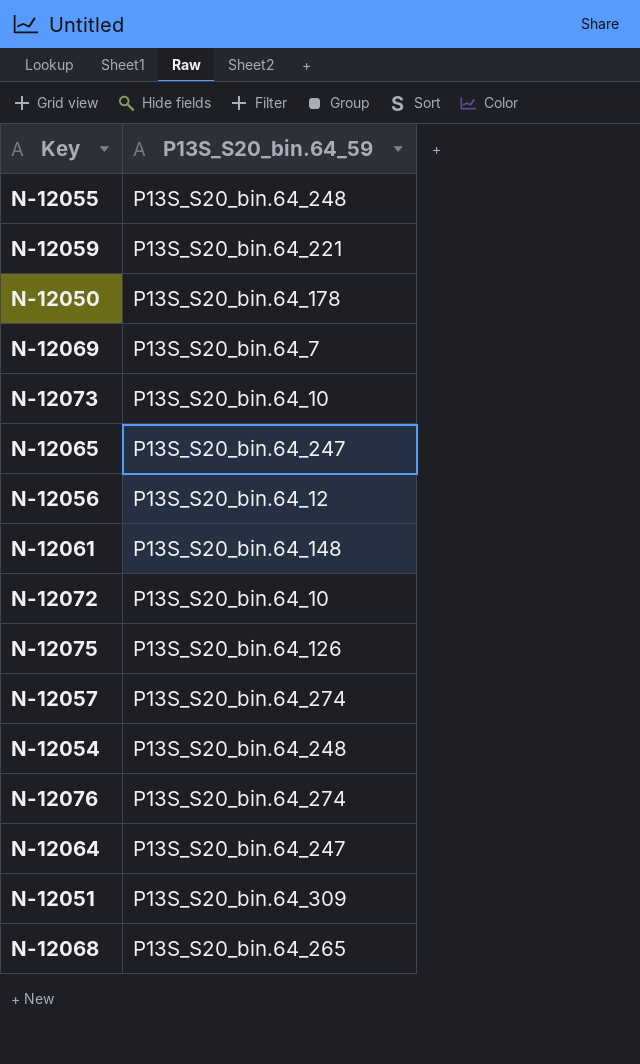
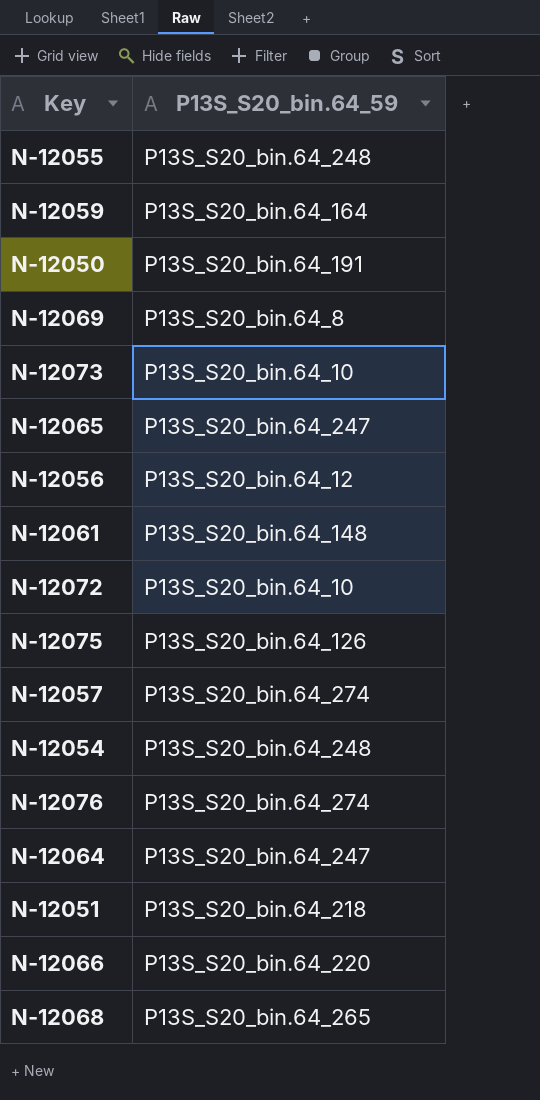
N-12059 | P13S_S20_bin.64_59: P13S_S20_bin.64_221 -> P13S_S20_bin.64_164
N-12050 | P13S_S20_bin.64_59: P13S_S20_bin.64_178 -> P13S_S20_bin.64_191
N-12069 | P13S_S20_bin.64_59: P13S_S20_bin.64_7 -> P13S_S20_bin.64_8
N-12051 | P13S_S20_bin.64_59: P13S_S20_bin.64_309 -> P13S_S20_bin.64_218
row N-12066: none -> P13S_S20_bin.64_220

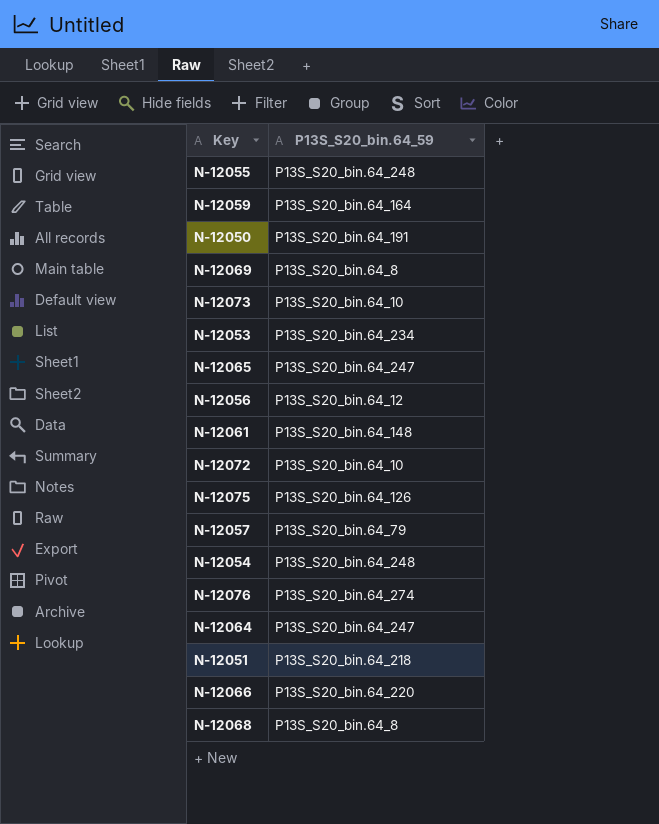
row N-12053: none -> P13S_S20_bin.64_234
N-12057 | P13S_S20_bin.64_59: P13S_S20_bin.64_274 -> P13S_S20_bin.64_79
N-12068 | P13S_S20_bin.64_59: P13S_S20_bin.64_265 -> P13S_S20_bin.64_8

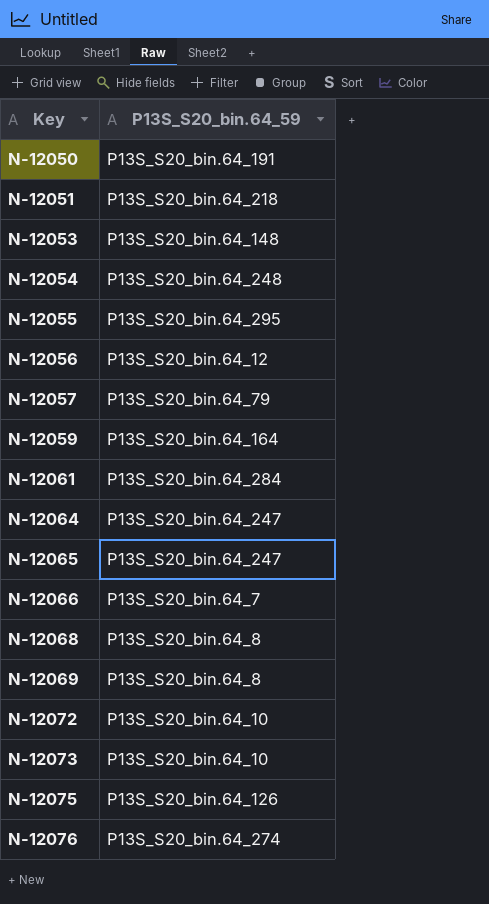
row order: none -> Key ascending
N-12053 | P13S_S20_bin.64_59: P13S_S20_bin.64_234 -> P13S_S20_bin.64_148
N-12055 | P13S_S20_bin.64_59: P13S_S20_bin.64_248 -> P13S_S20_bin.64_295
N-12061 | P13S_S20_bin.64_59: P13S_S20_bin.64_148 -> P13S_S20_bin.64_284
N-12066 | P13S_S20_bin.64_59: P13S_S20_bin.64_220 -> P13S_S20_bin.64_7

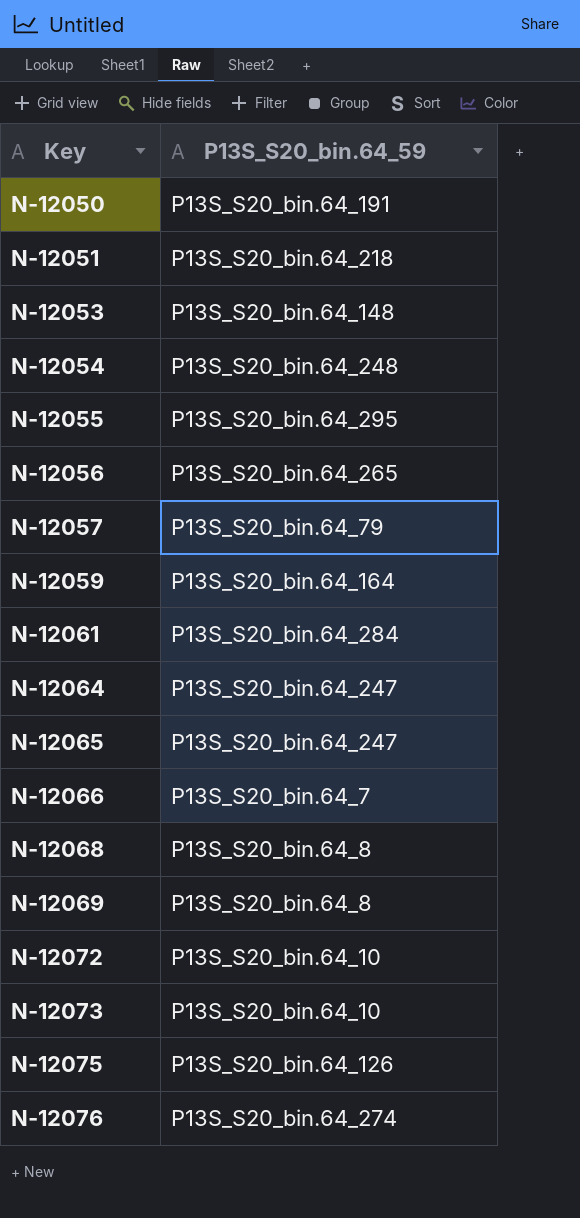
N-12056 | P13S_S20_bin.64_59: P13S_S20_bin.64_12 -> P13S_S20_bin.64_265

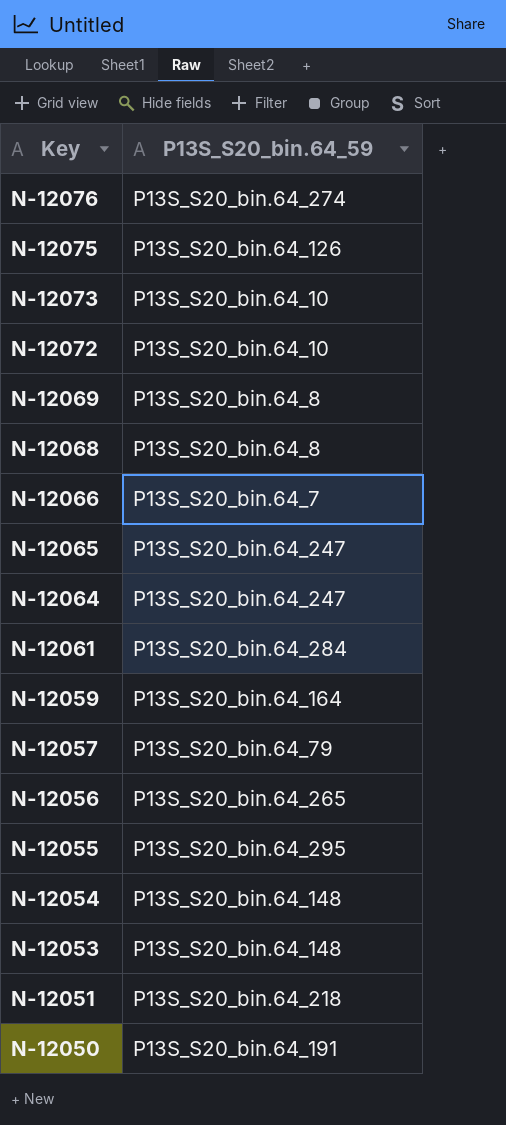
row order: Key ascending -> Key descending
N-12054 | P13S_S20_bin.64_59: P13S_S20_bin.64_248 -> P13S_S20_bin.64_148

